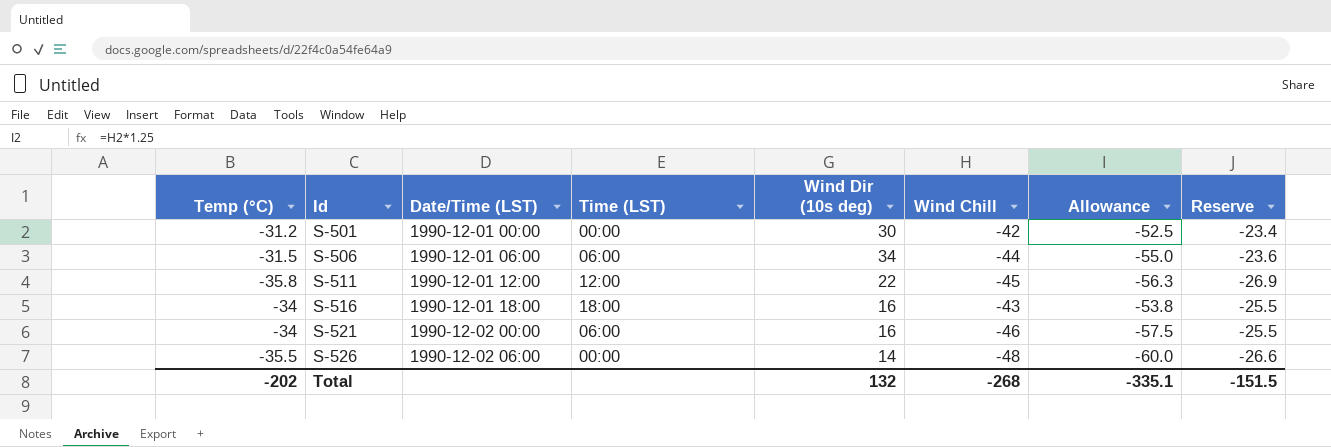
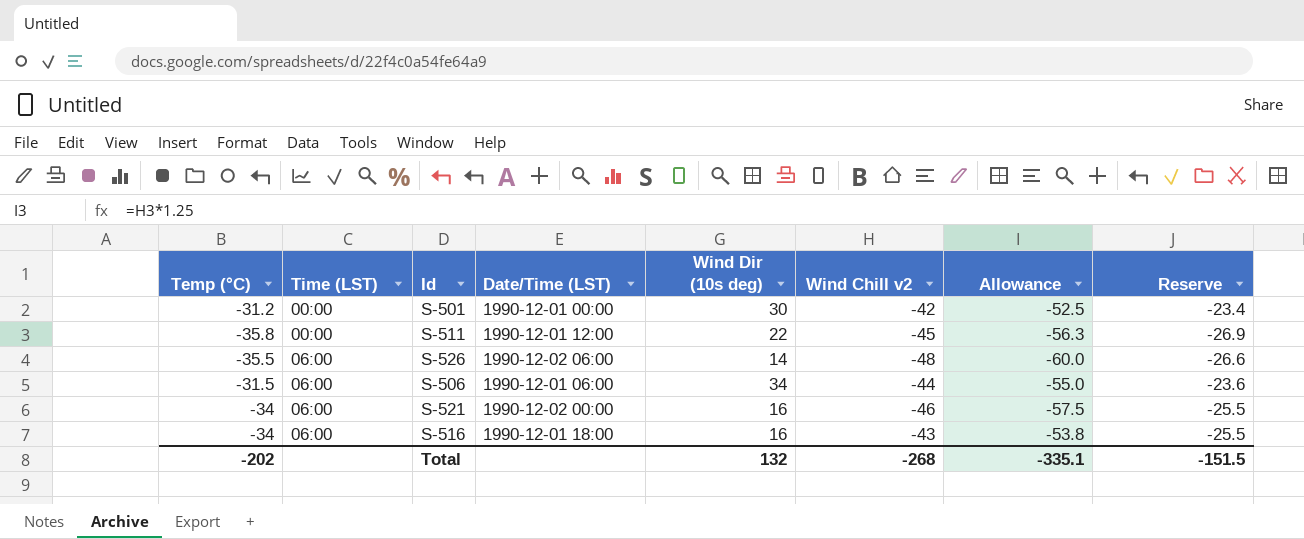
row order: Id ascending -> Time (LST) ascending
column Time (LST) | position: 4 -> 2
column name: Wind Chill -> Wind Chill v2
S-511 | Time (LST): 12:00 -> 00:00
S-526 | Time (LST): 00:00 -> 06:00
S-516 | Time (LST): 18:00 -> 06:00

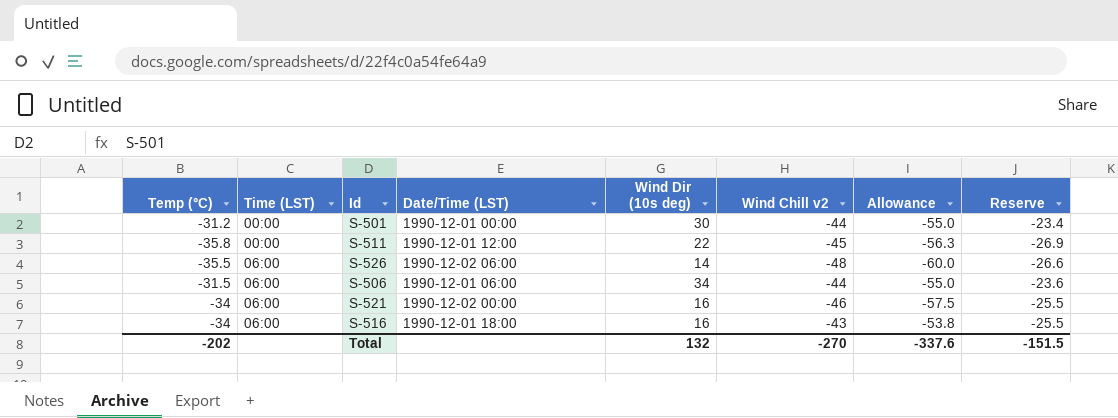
S-501 | Wind Chill v2: -42 -> -44
S-501 | Allowance: -52.5 -> -55.0
Total | Wind Chill v2: -268 -> -270
Total | Allowance: -335.1 -> -337.6

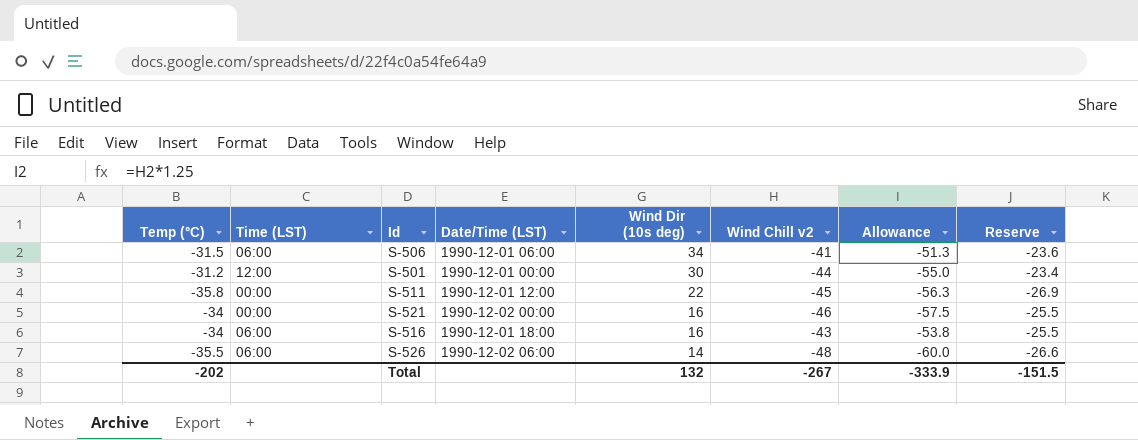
row order: Time (LST) ascending -> Wind Dir (10s deg) descending
S-506 | Wind Chill v2: -44 -> -41
S-506 | Allowance: -55.0 -> -51.3
S-501 | Time (LST): 00:00 -> 12:00
S-521 | Time (LST): 06:00 -> 00:00
Total | Wind Chill v2: -270 -> -267
Total | Allowance: -337.6 -> -333.9

